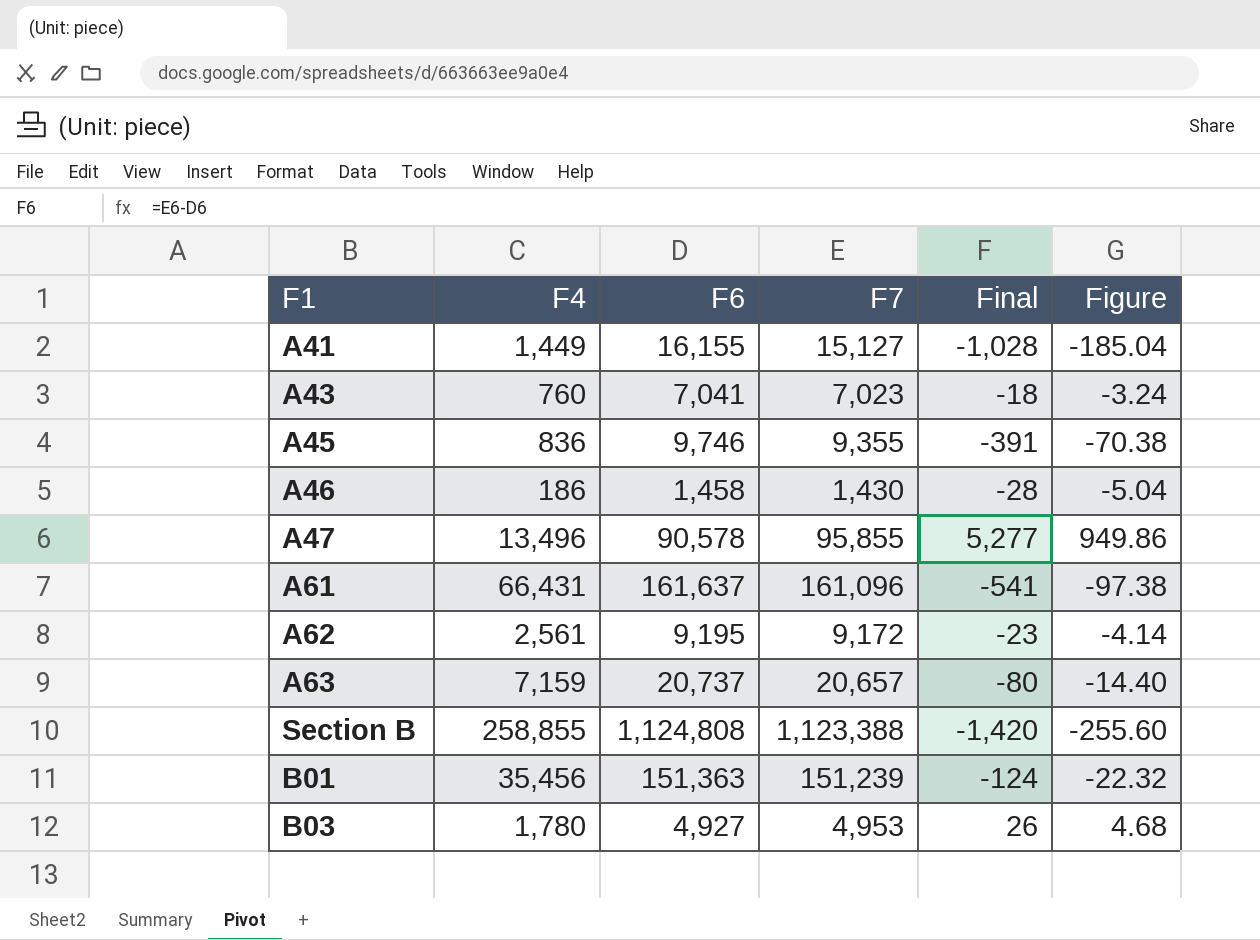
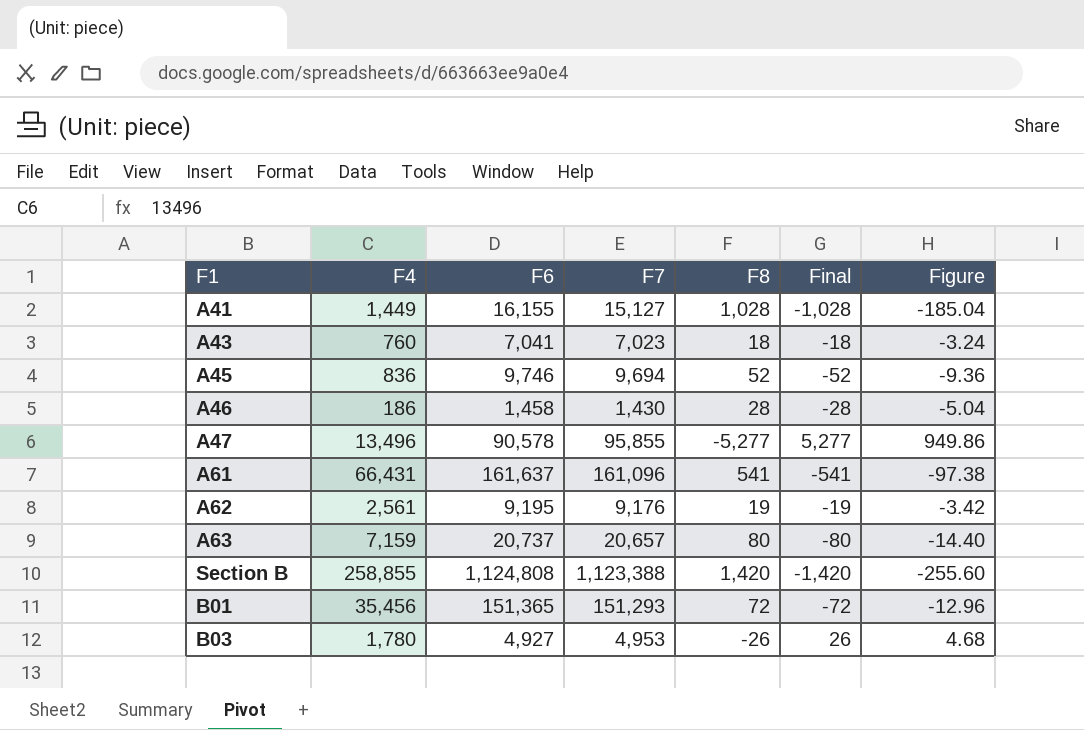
column F8 | formula: none -> [F6] - [F7]
A45 | F7: 9,355 -> 9,694
A45 | Final: -391 -> -52
A45 | Figure: -70.38 -> -9.36
A62 | F7: 9,172 -> 9,176
A62 | Final: -23 -> -19
A62 | Figure: -4.14 -> -3.42
B01 | F6: 151,363 -> 151,365
B01 | F7: 151,239 -> 151,293
B01 | Final: -124 -> -72
B01 | Figure: -22.32 -> -12.96

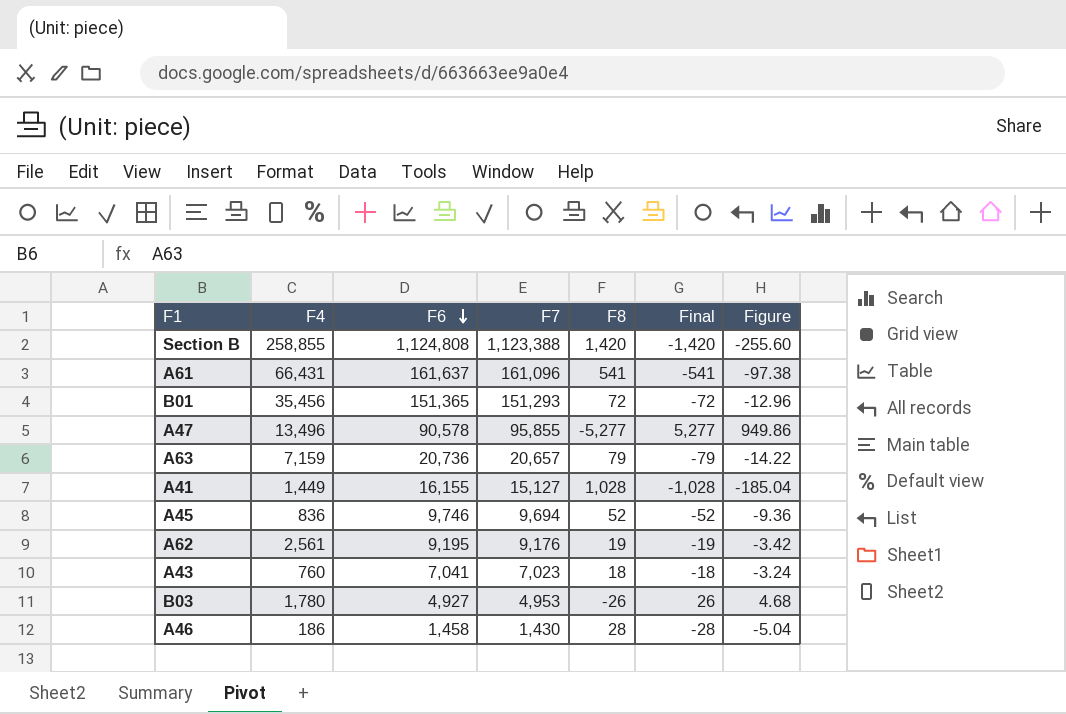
row order: none -> F6 descending
A63 | F6: 20,737 -> 20,736
A63 | F8: 80 -> 79
A63 | Final: -80 -> -79
A63 | Figure: -14.40 -> -14.22

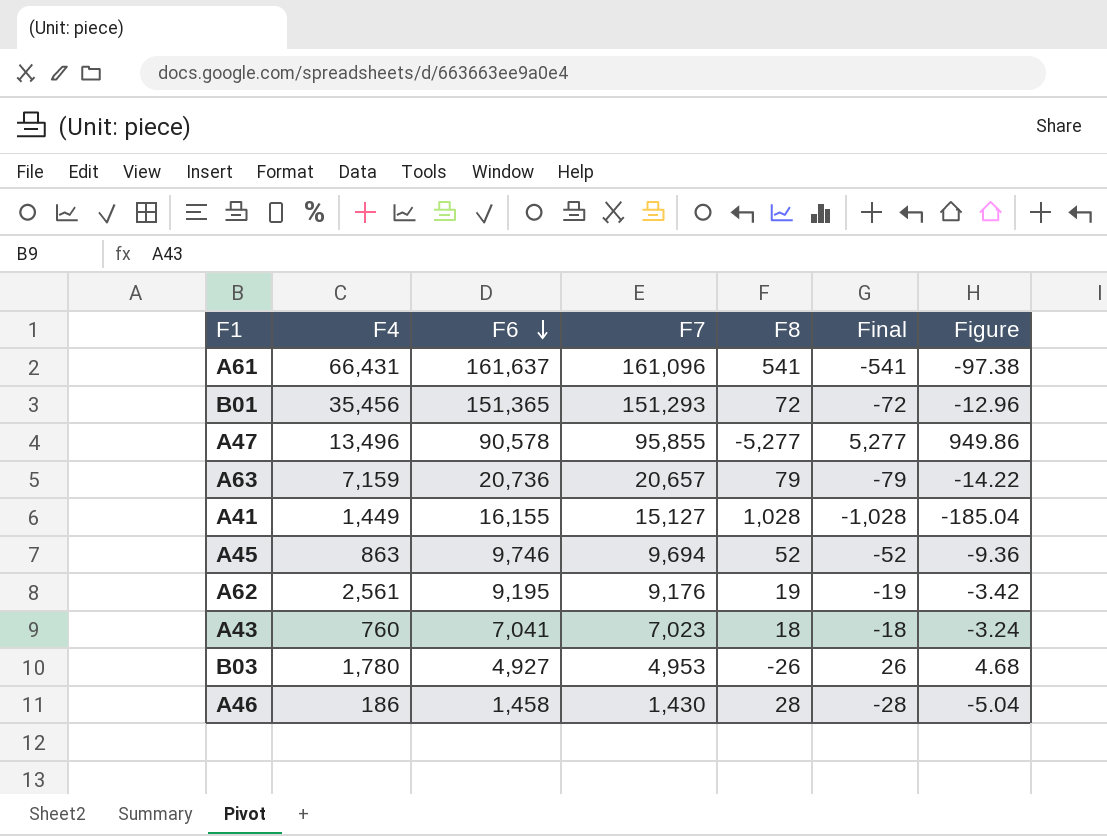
row Section B: 258,855 | 1,124,808 | 1,123,388 | 1,420 | -1,420 | -255.60 -> none
A45 | F4: 836 -> 863

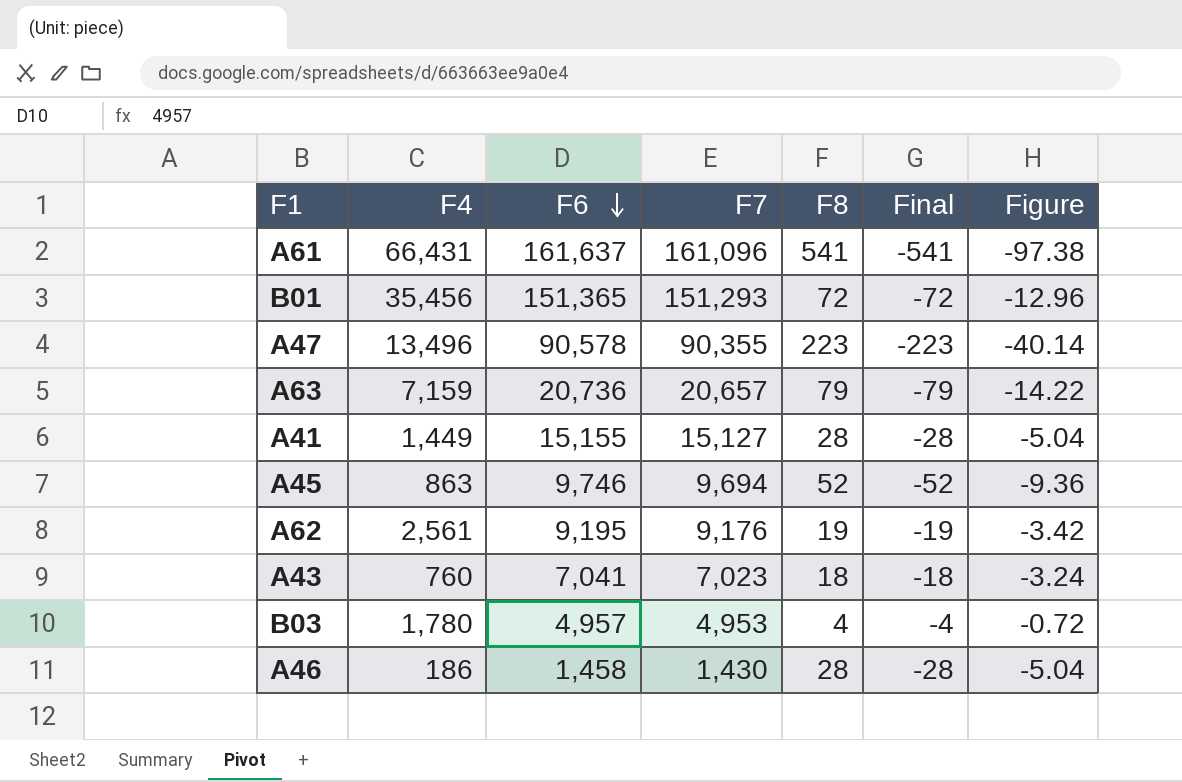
A47 | F7: 95,855 -> 90,355
A47 | F8: -5,277 -> 223
A47 | Final: 5,277 -> -223
A47 | Figure: 949.86 -> -40.14
A41 | F6: 16,155 -> 15,155
A41 | F8: 1,028 -> 28
A41 | Final: -1,028 -> -28
A41 | Figure: -185.04 -> -5.04
B03 | F6: 4,927 -> 4,957
B03 | F8: -26 -> 4
B03 | Final: 26 -> -4
B03 | Figure: 4.68 -> -0.72

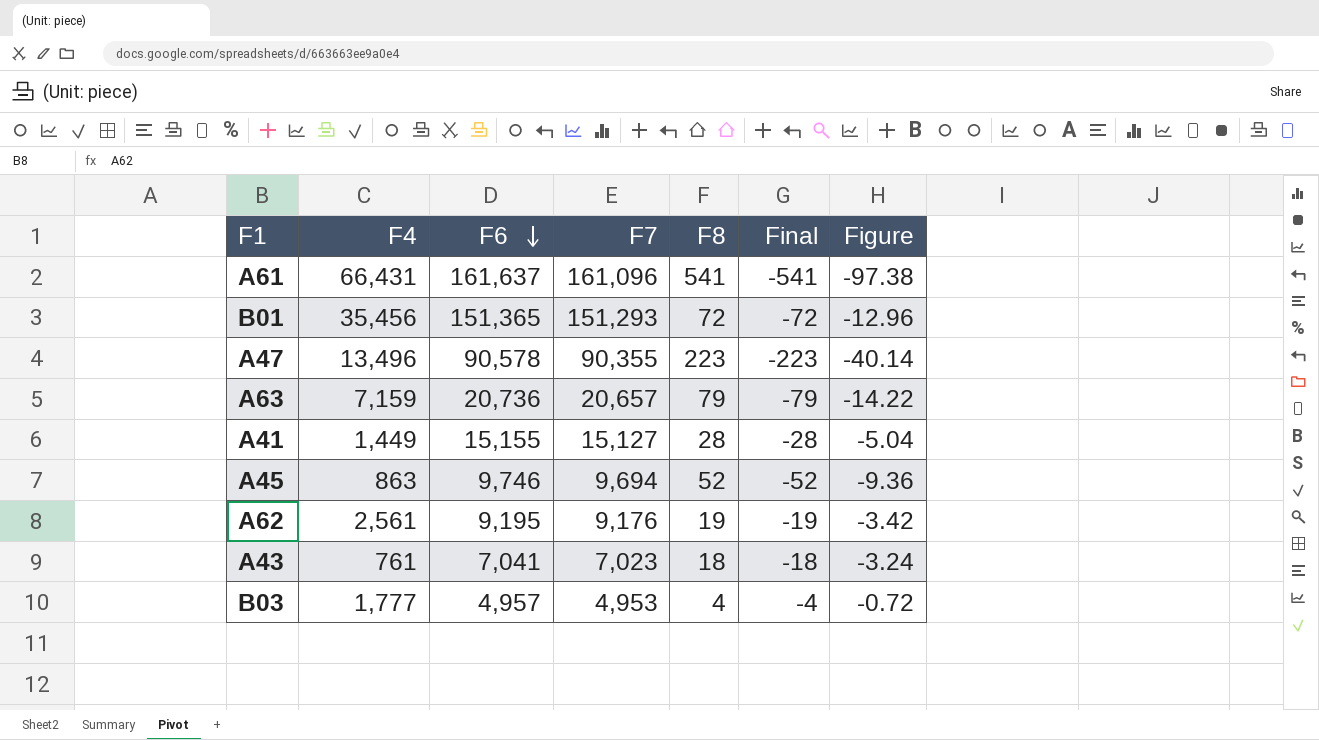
row A46: 186 | 1,458 | 1,430 | 28 | -28 | -5.04 -> none
A43 | F4: 760 -> 761
B03 | F4: 1,780 -> 1,777

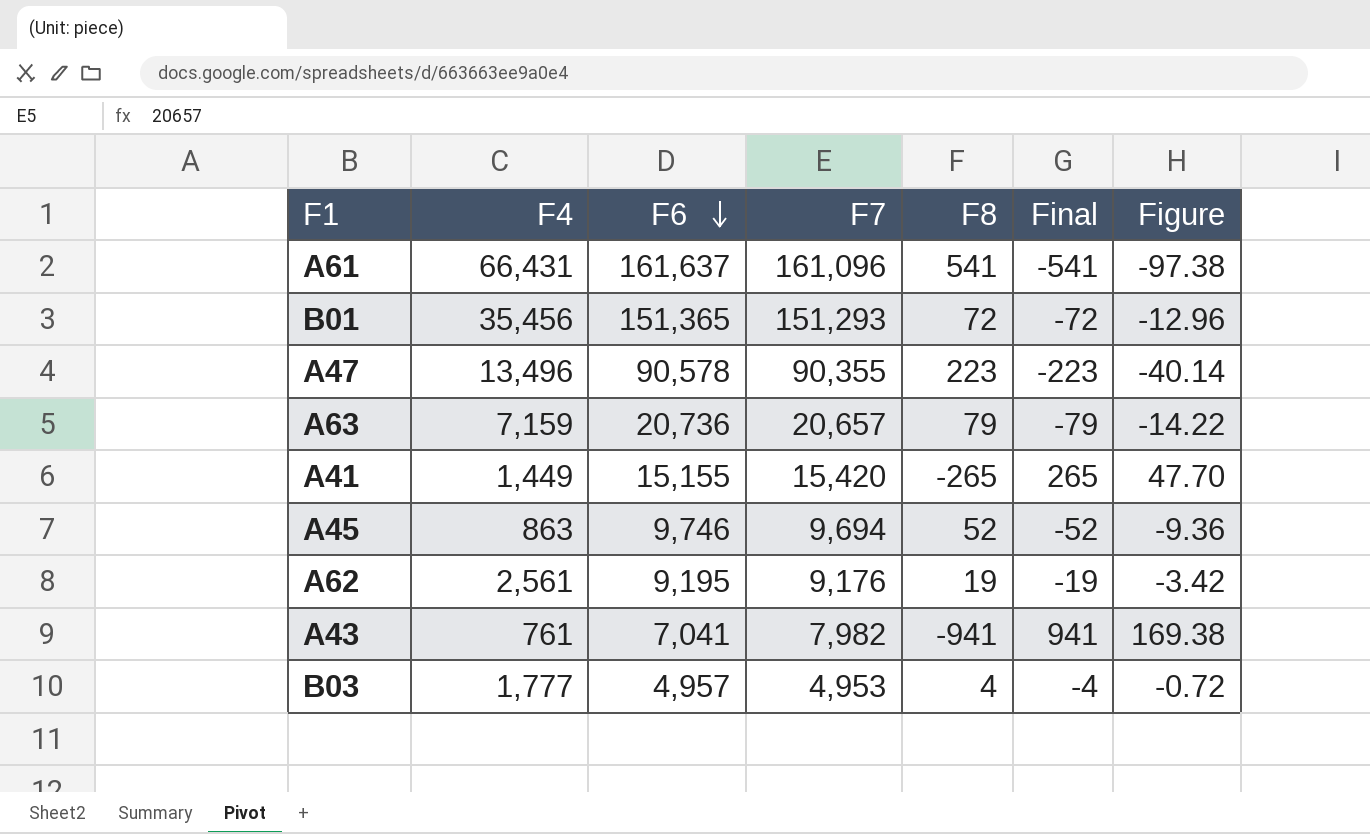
A41 | F7: 15,127 -> 15,420
A41 | F8: 28 -> -265
A41 | Final: -28 -> 265
A41 | Figure: -5.04 -> 47.70
A43 | F7: 7,023 -> 7,982
A43 | F8: 18 -> -941
A43 | Final: -18 -> 941
A43 | Figure: -3.24 -> 169.38

